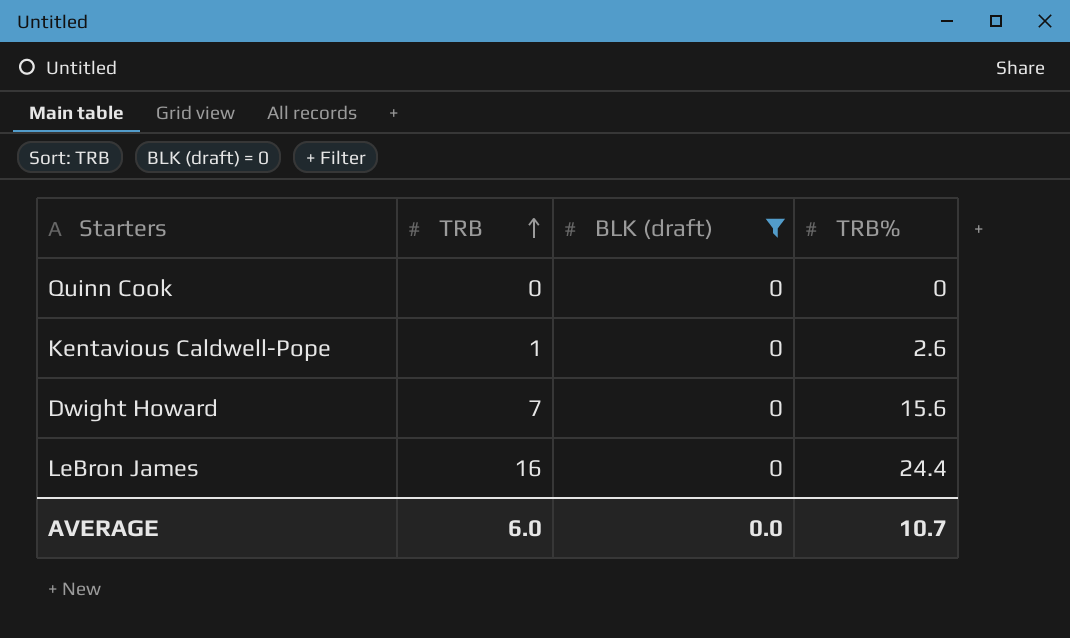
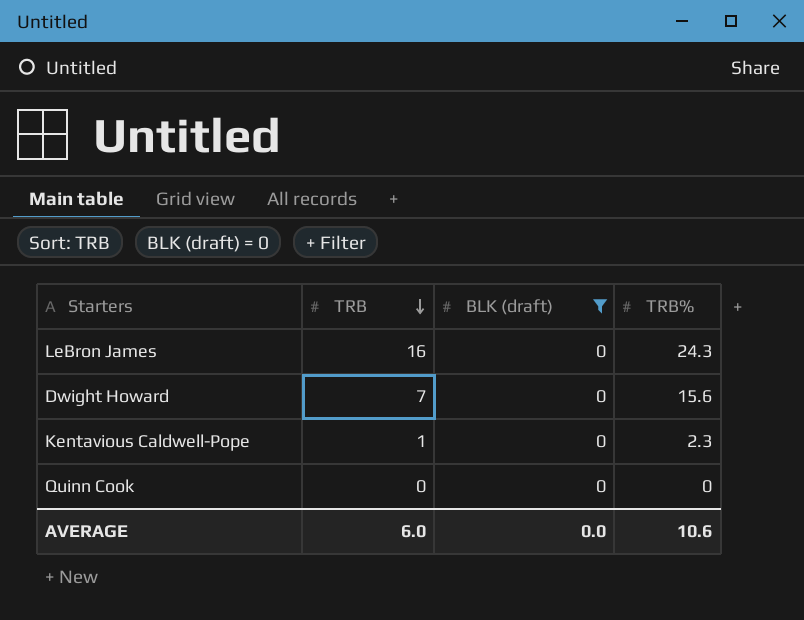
row order: TRB ascending -> TRB descending
LeBron James | TRB%: 24.4 -> 24.3
Kentavious Caldwell-Pope | TRB%: 2.6 -> 2.3
AVERAGE | TRB%: 10.7 -> 10.6

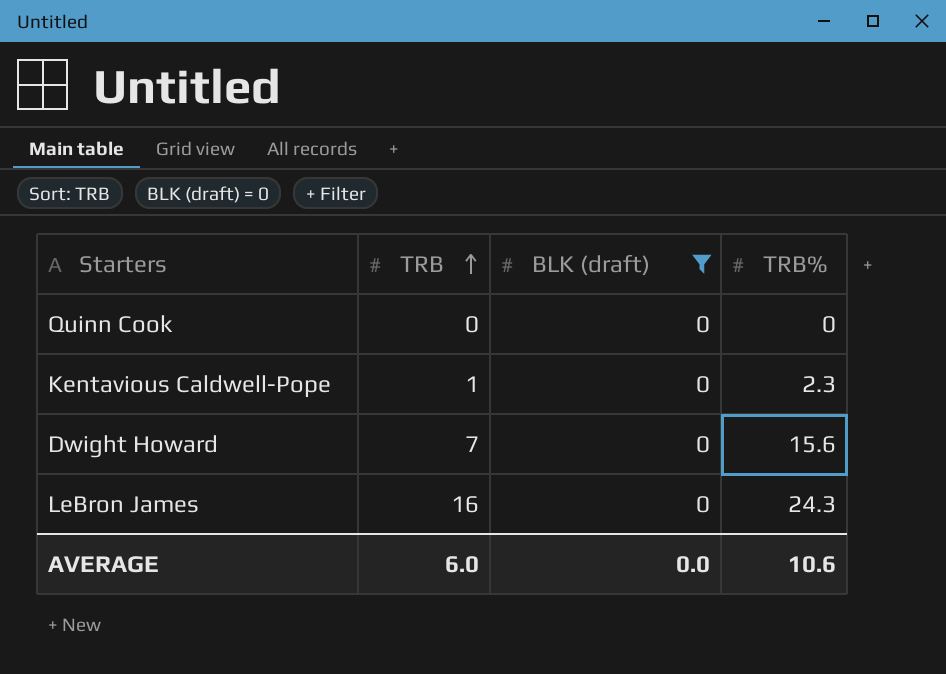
row order: TRB descending -> TRB ascending

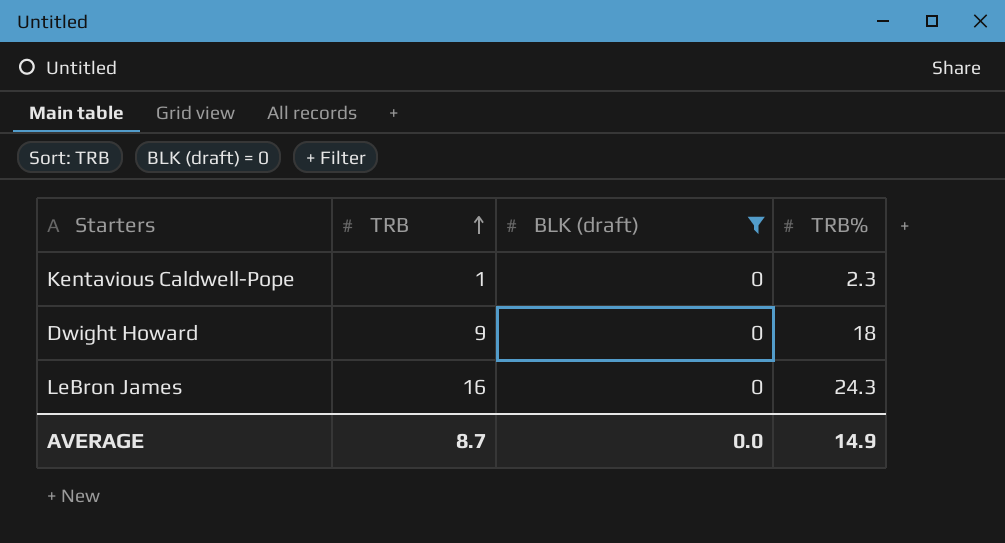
row Quinn Cook: 0 | 0 | 0 -> none
Dwight Howard | TRB: 7 -> 9
Dwight Howard | TRB%: 15.6 -> 18
AVERAGE | TRB: 6.0 -> 8.7
AVERAGE | TRB%: 10.6 -> 14.9

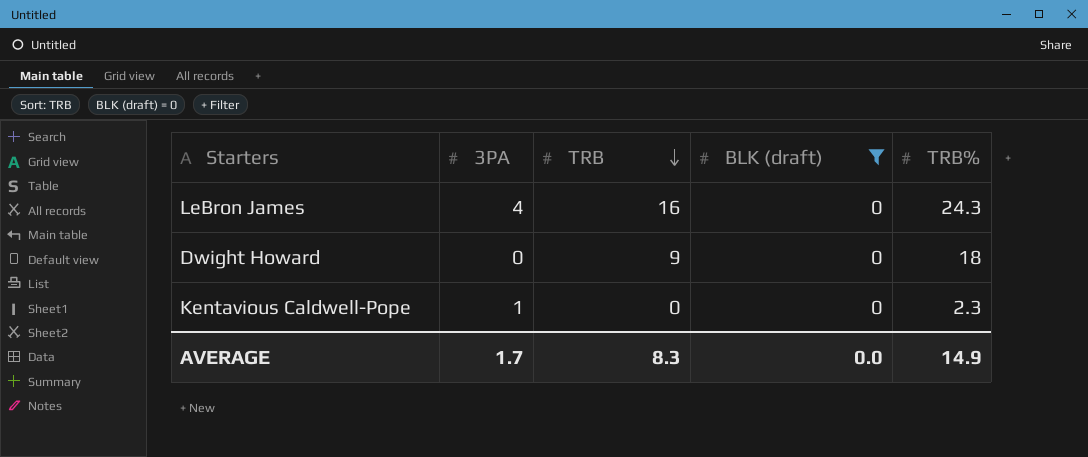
row order: TRB ascending -> TRB descending
column 3PA | position: none -> 2
Kentavious Caldwell-Pope | TRB: 1 -> 0
AVERAGE | TRB: 8.7 -> 8.3

